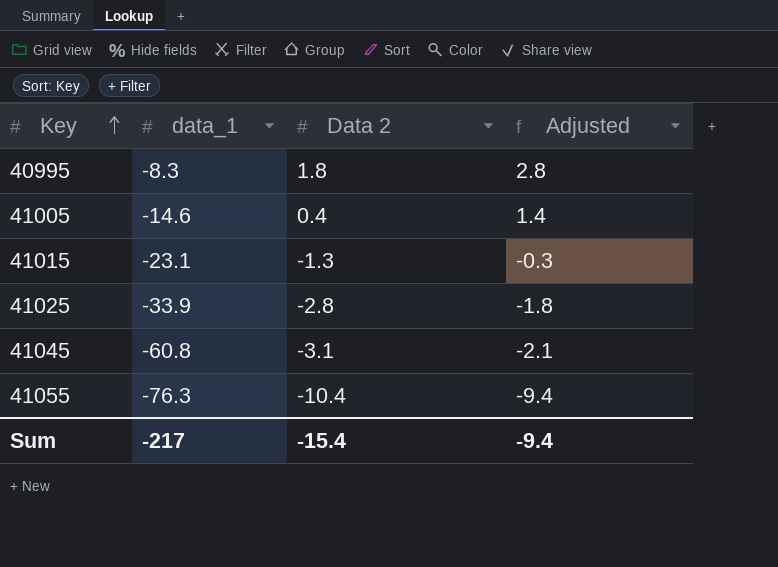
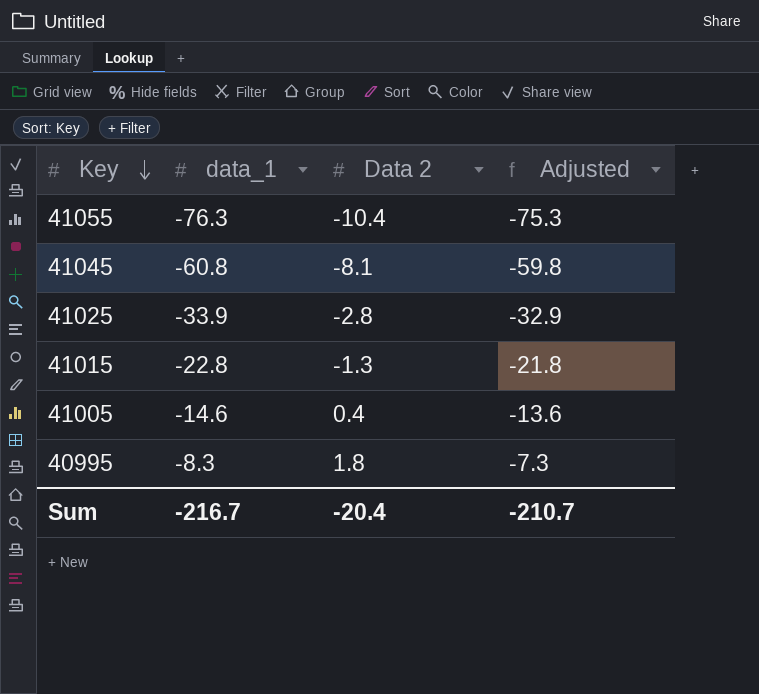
row order: Key ascending -> Key descending
column Adjusted | formula: [Data 2] + 1 -> [data_1] + 1
41045 | Data 2: -3.1 -> -8.1
41015 | data_1: -23.1 -> -22.8
Sum | data_1: -217 -> -216.7
Sum | Data 2: -15.4 -> -20.4
Sum | Adjusted: -9.4 -> -210.7

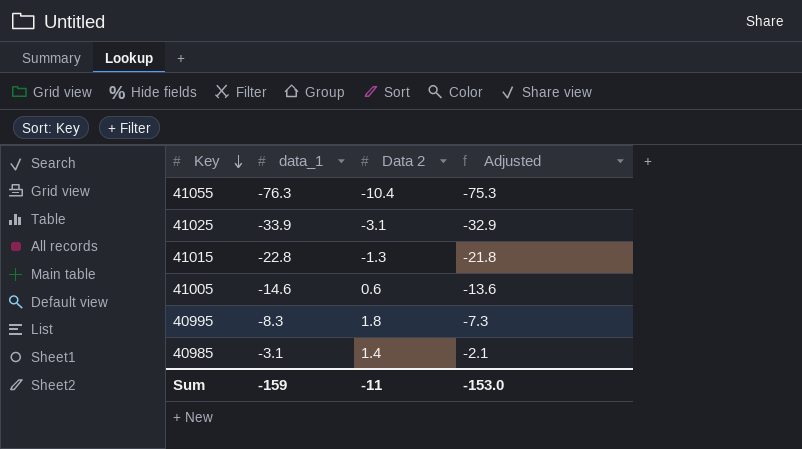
row 41045: -60.8 | -8.1 | -59.8 -> none
41025 | Data 2: -2.8 -> -3.1
41005 | Data 2: 0.4 -> 0.6
row 40985: none -> -3.1 | 1.4 | -2.1
Sum | data_1: -216.7 -> -159
Sum | Data 2: -20.4 -> -11
Sum | Adjusted: -210.7 -> -153.0

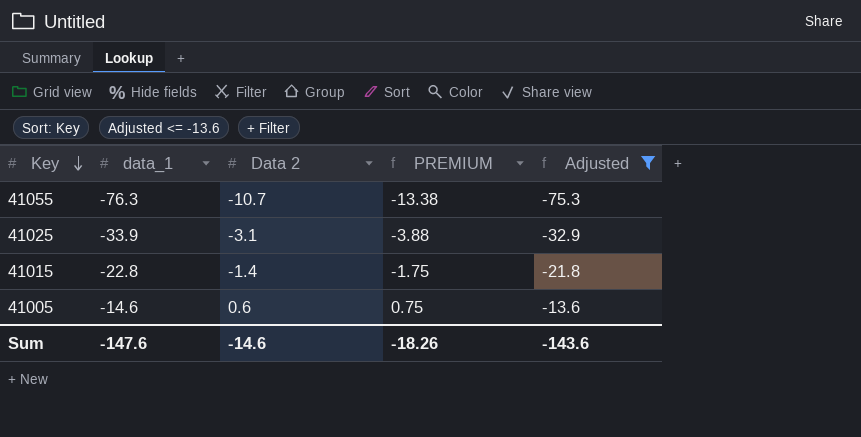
filter: none -> Adjusted <= -13.6
column PREMIUM | formula: none -> [Data 2] * 1.25
41055 | Data 2: -10.4 -> -10.7
41015 | Data 2: -1.3 -> -1.4
Sum | data_1: -159 -> -147.6
Sum | Data 2: -11 -> -14.6
Sum | Adjusted: -153.0 -> -143.6

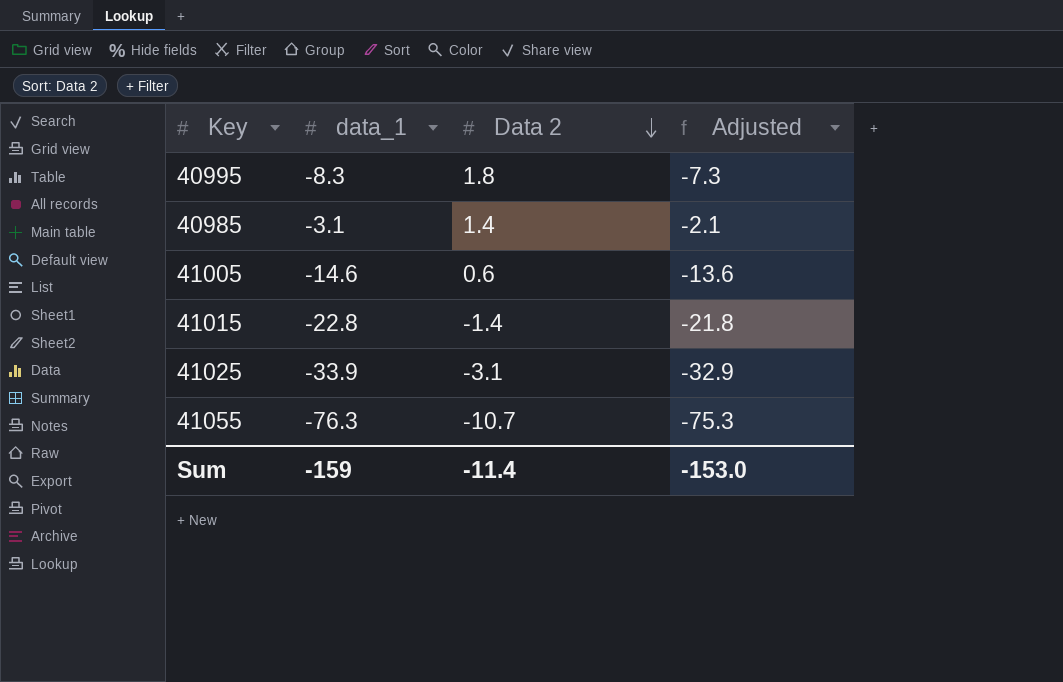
filter: Adjusted <= -13.6 -> none
row order: Key descending -> Data 2 descending
column PREMIUM | formula: [Data 2] * 1.25 -> none
Sum | data_1: -147.6 -> -159
Sum | Data 2: -14.6 -> -11.4
Sum | Adjusted: -143.6 -> -153.0

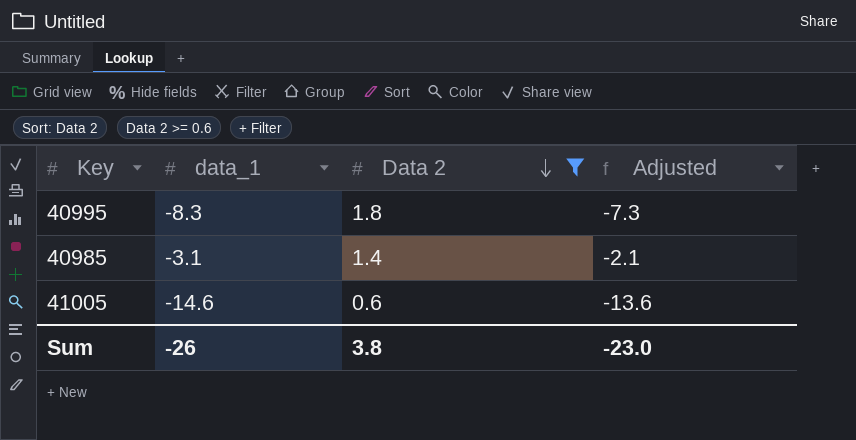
filter: none -> Data 2 >= 0.6
Sum | data_1: -159 -> -26
Sum | Data 2: -11.4 -> 3.8
Sum | Adjusted: -153.0 -> -23.0

